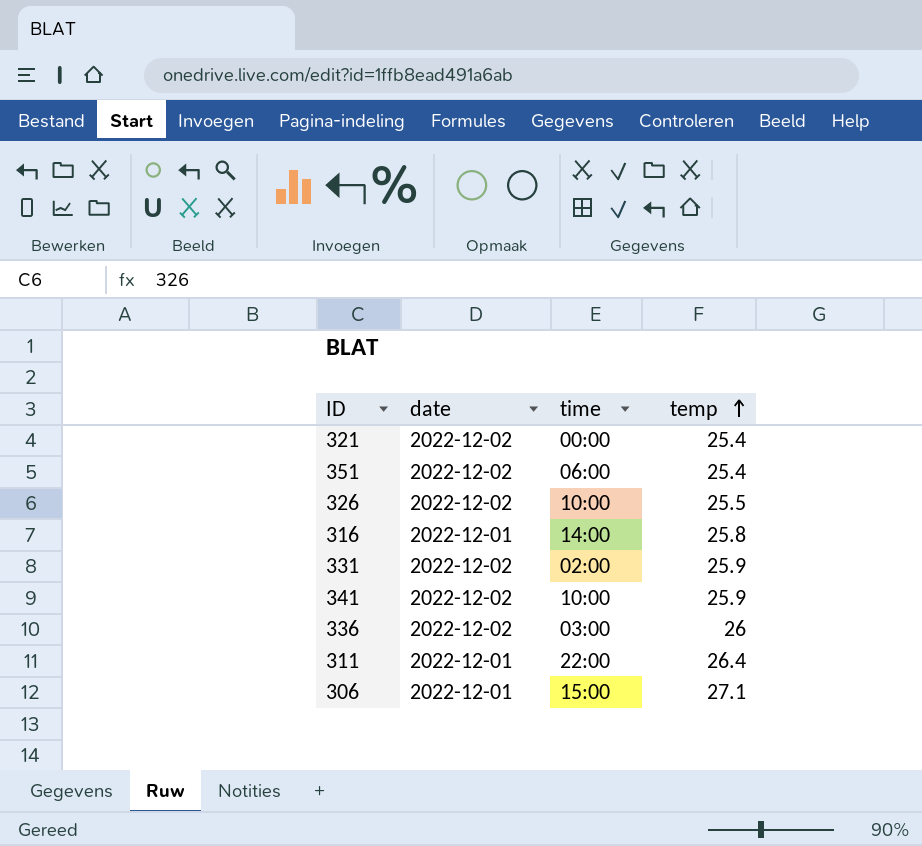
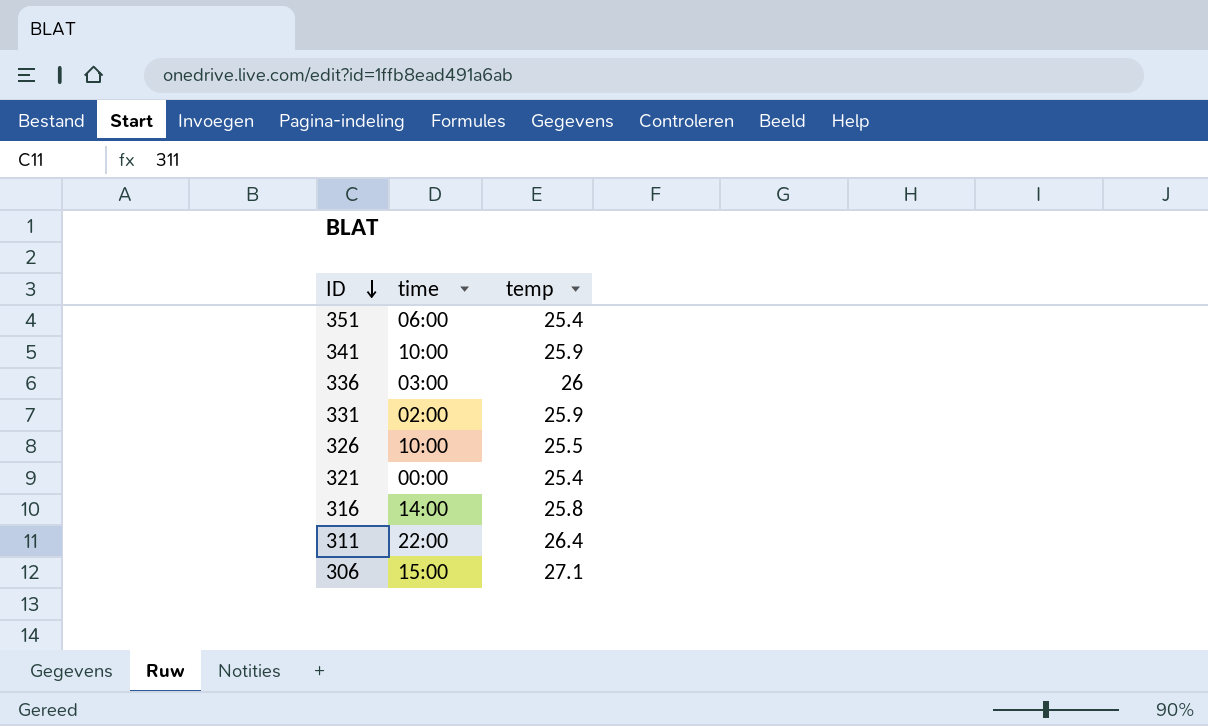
row order: temp ascending -> ID descending
column date | position: 2 -> none

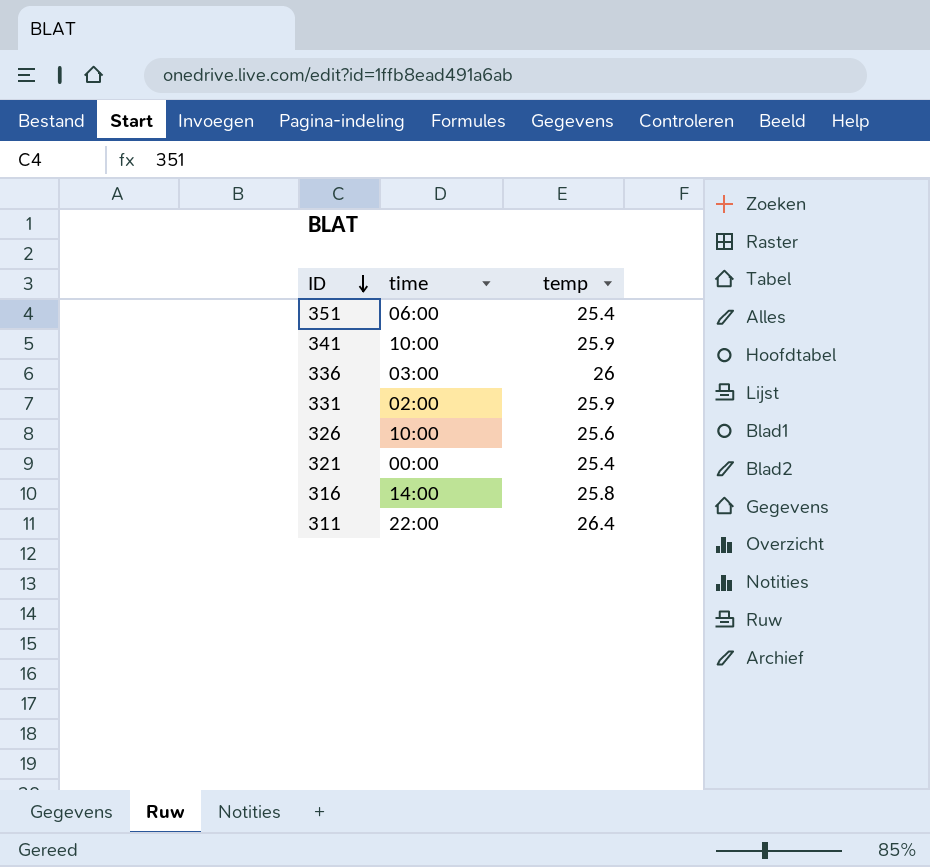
row 306: 15:00 | 27.1 -> none
326 | temp: 25.5 -> 25.6

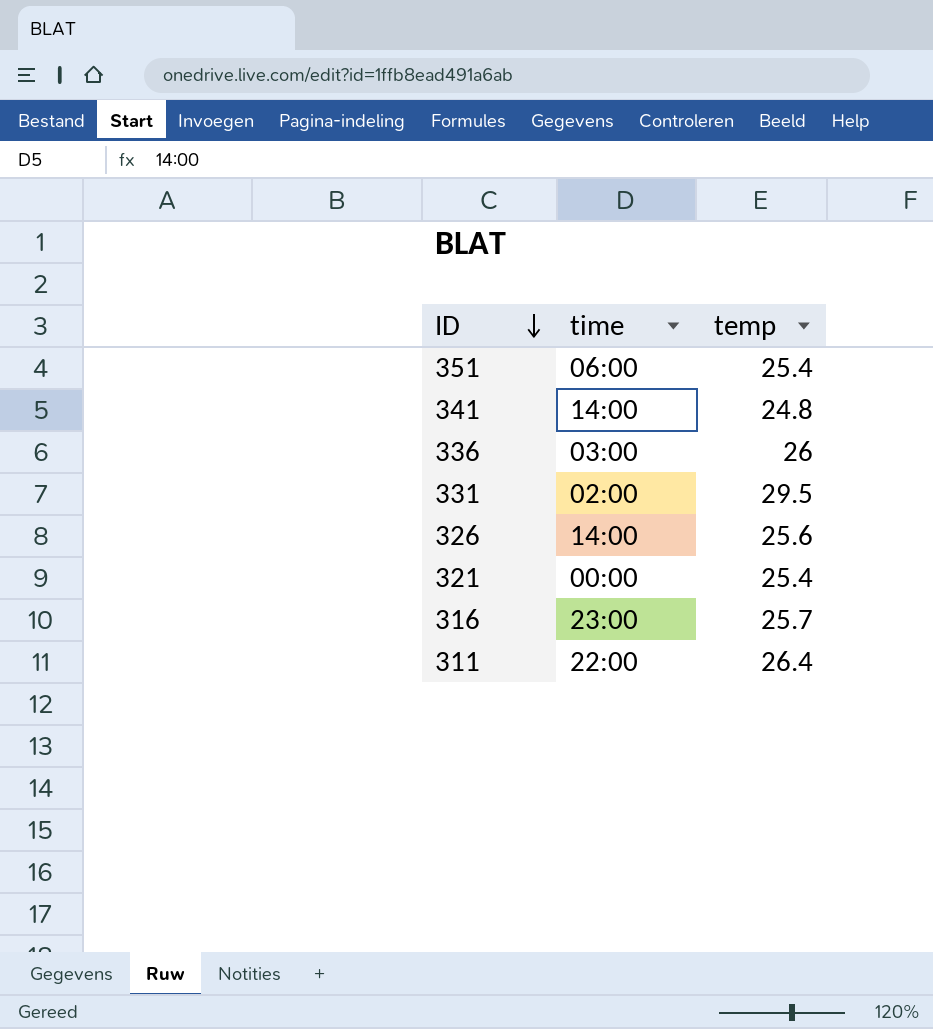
341 | time: 10:00 -> 14:00
341 | temp: 25.9 -> 24.8
331 | temp: 25.9 -> 29.5
326 | time: 10:00 -> 14:00
316 | time: 14:00 -> 23:00
316 | temp: 25.8 -> 25.7

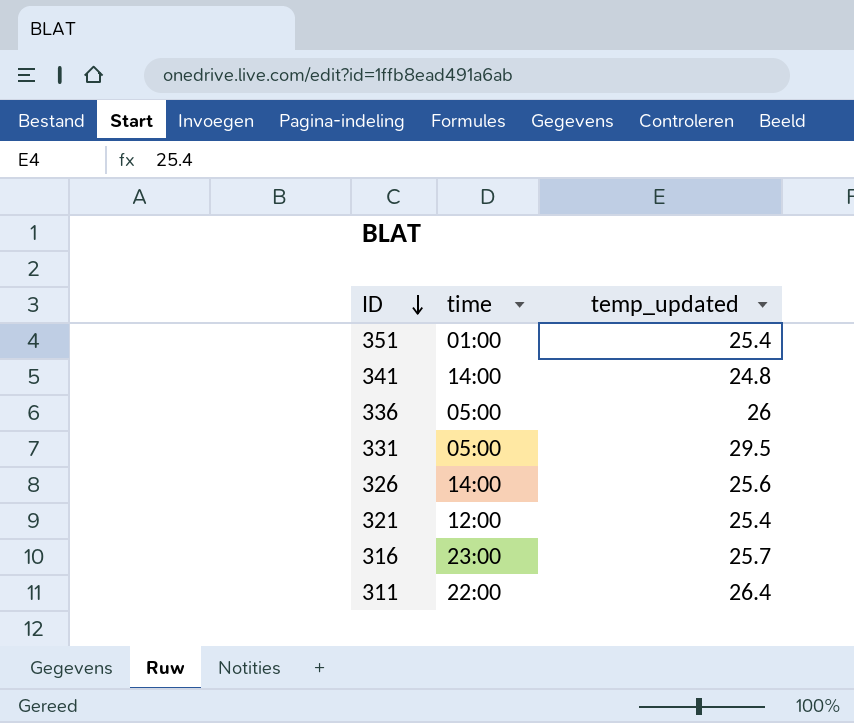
column name: temp -> temp_updated
351 | time: 06:00 -> 01:00
336 | time: 03:00 -> 05:00
331 | time: 02:00 -> 05:00
321 | time: 00:00 -> 12:00

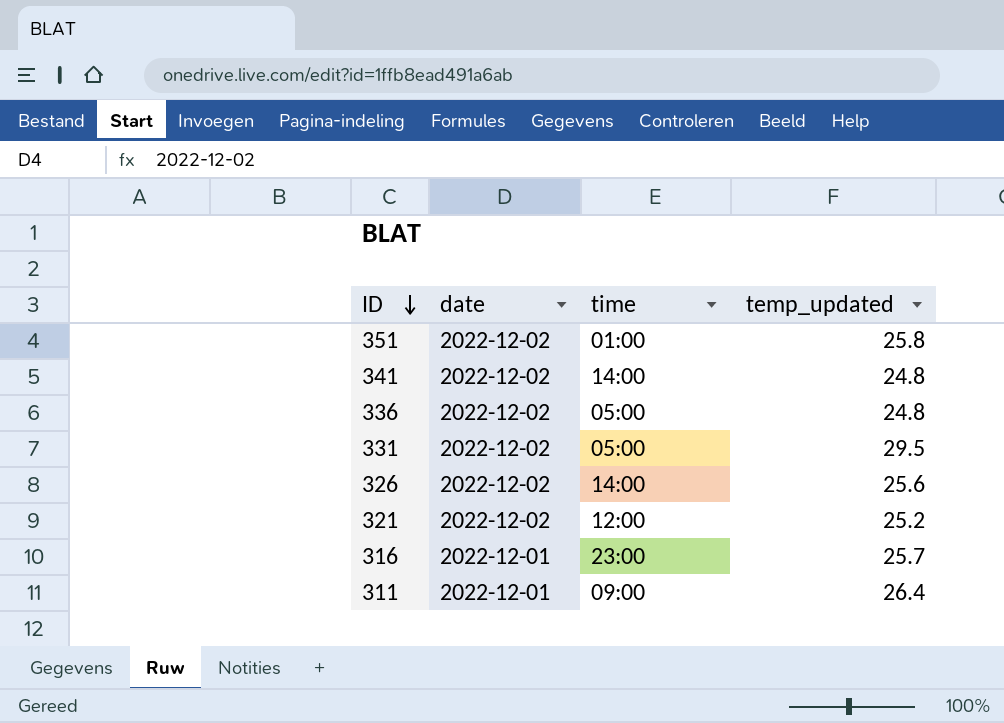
column date | position: none -> 2
351 | temp_updated: 25.4 -> 25.8
336 | temp_updated: 26 -> 24.8
321 | temp_updated: 25.4 -> 25.2
311 | time: 22:00 -> 09:00

